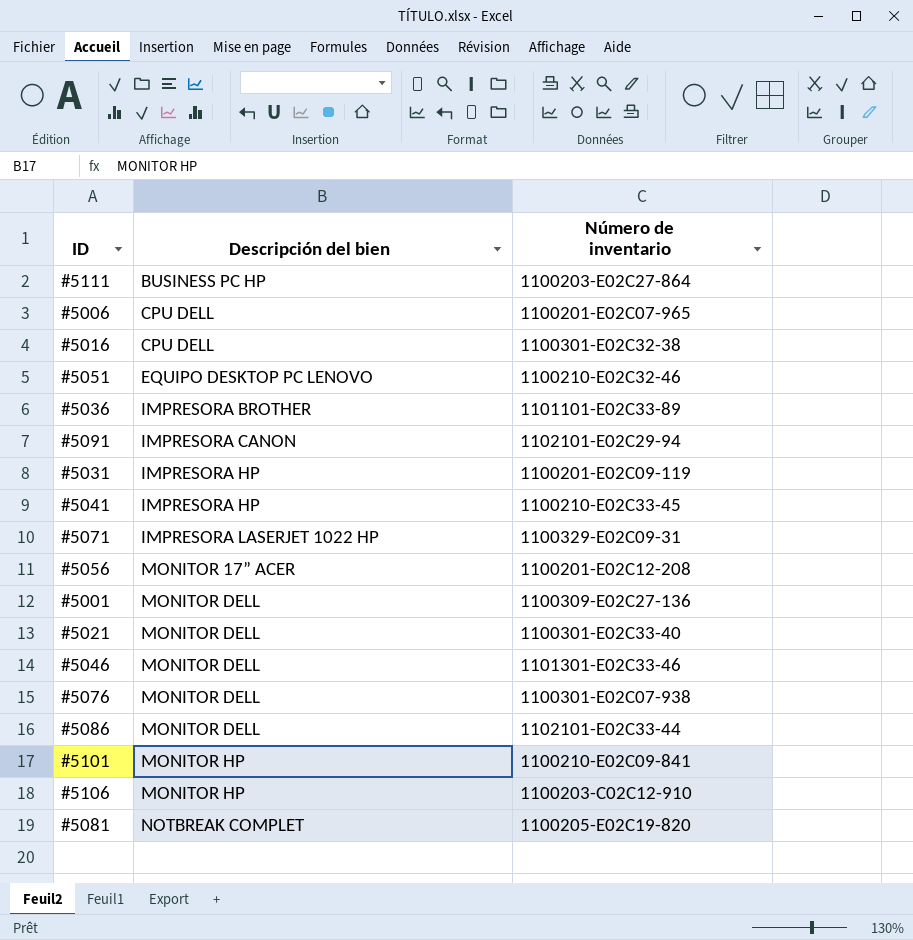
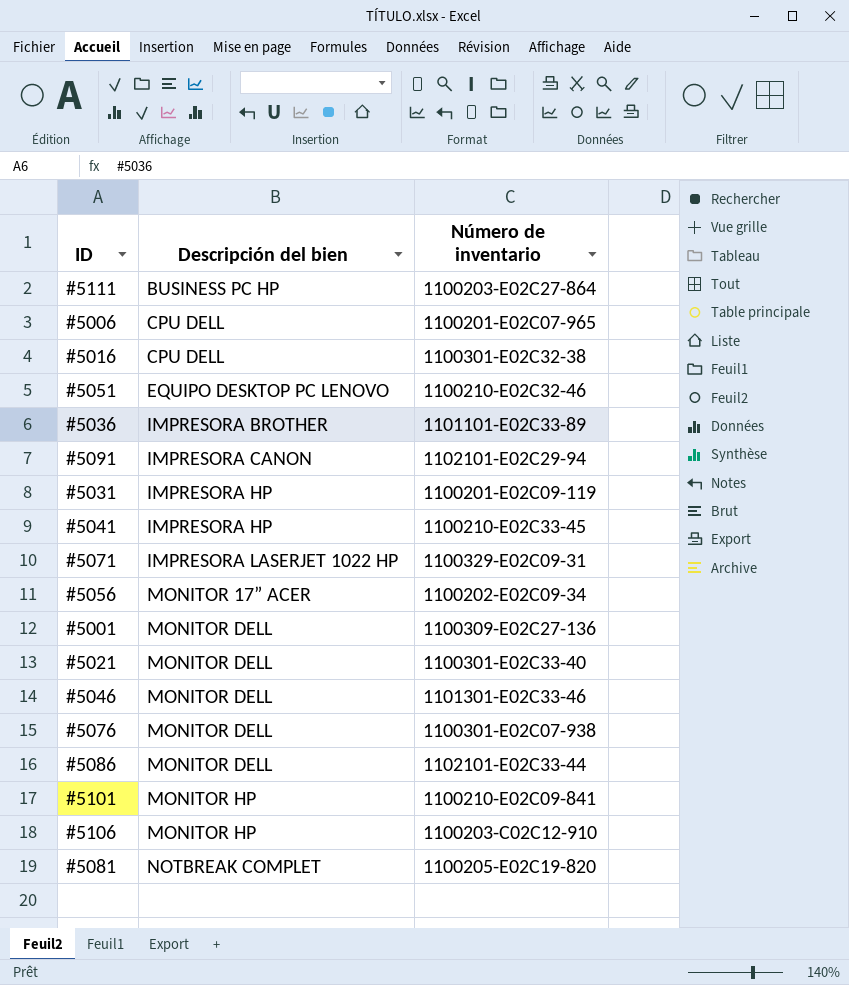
#5056 | Número de inventario: 1100201-E02C12-208 -> 1100202-E02C09-34

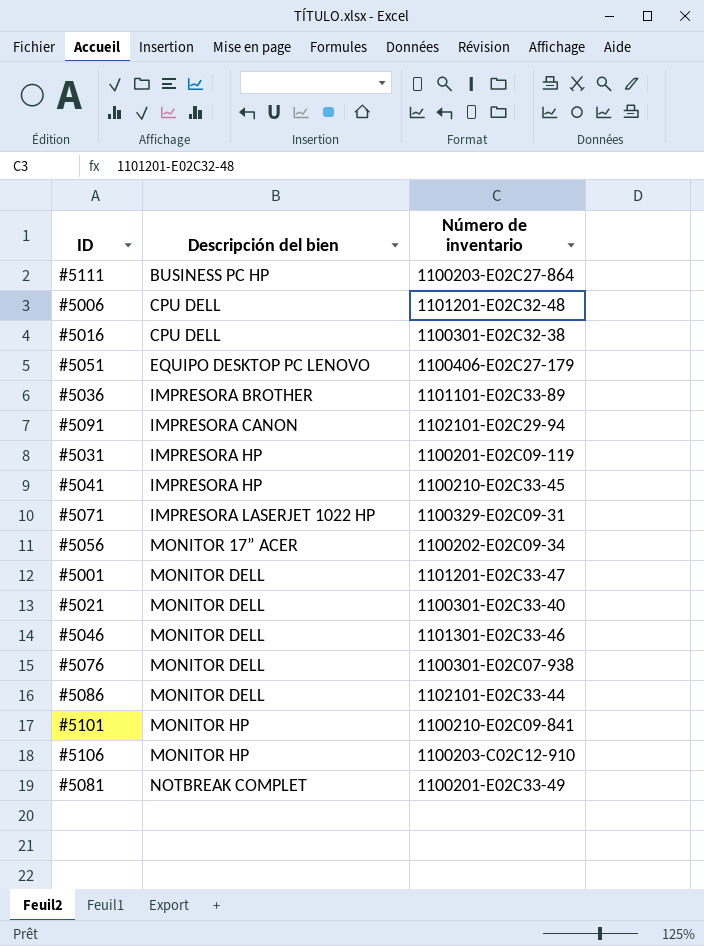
#5006 | Número de inventario: 1100201-E02C07-965 -> 1101201-E02C32-48
#5051 | Número de inventario: 1100210-E02C32-46 -> 1100406-E02C27-179
#5001 | Número de inventario: 1100309-E02C27-136 -> 1101201-E02C33-47
#5081 | Número de inventario: 1100205-E02C19-820 -> 1100201-E02C33-49

